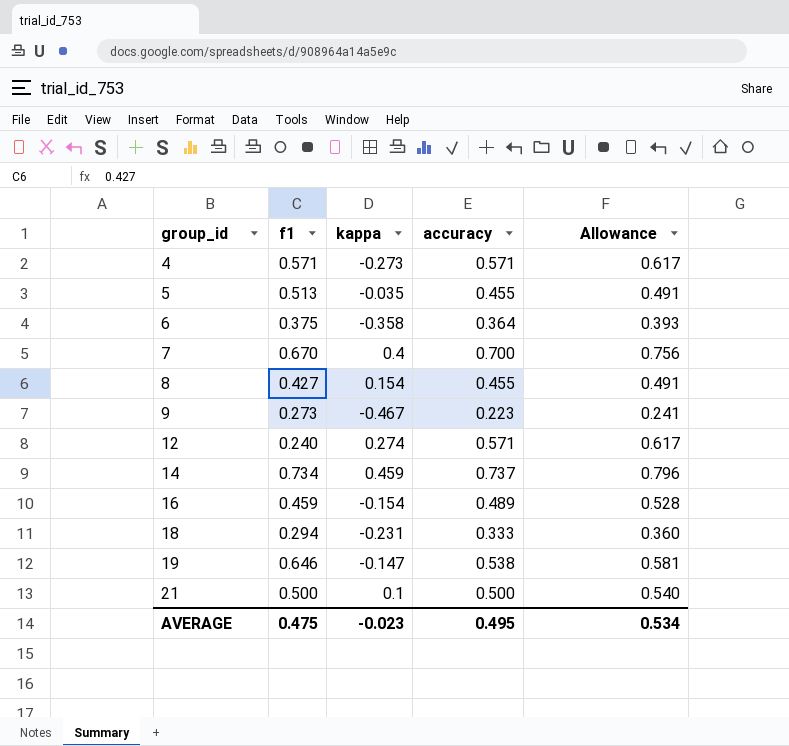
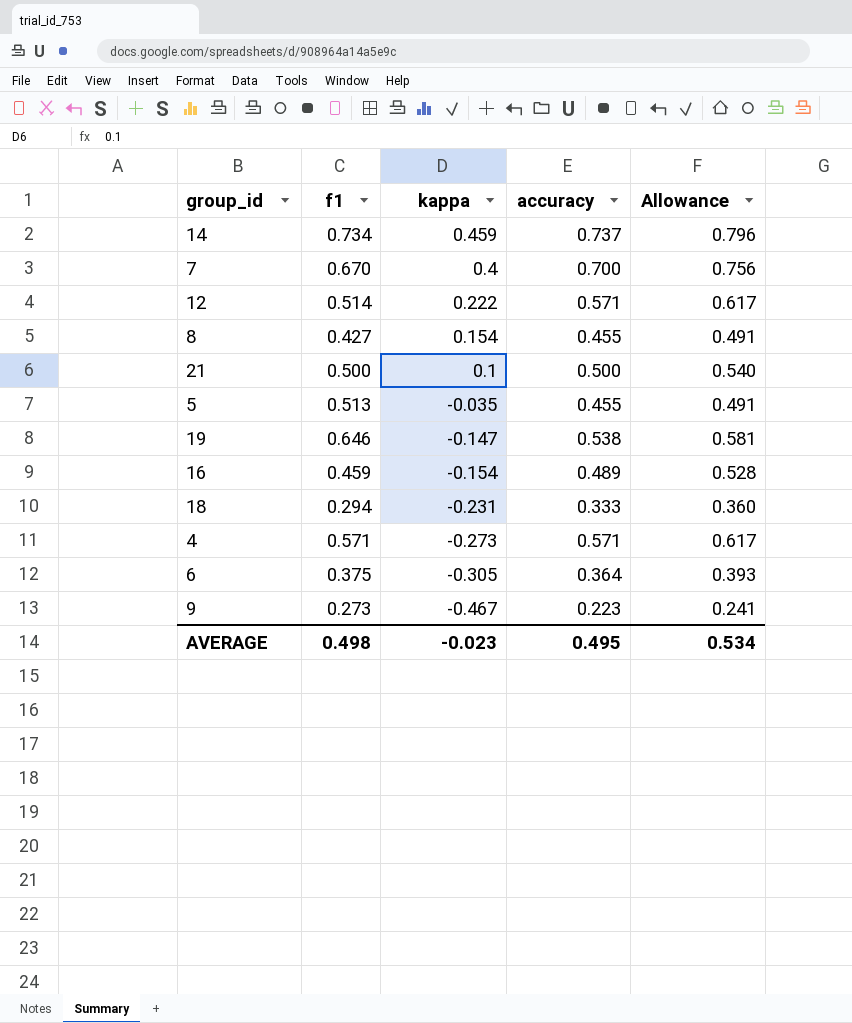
row order: group_id ascending -> kappa descending
12 | f1: 0.240 -> 0.514
12 | kappa: 0.274 -> 0.222
6 | kappa: -0.358 -> -0.305
AVERAGE | f1: 0.475 -> 0.498

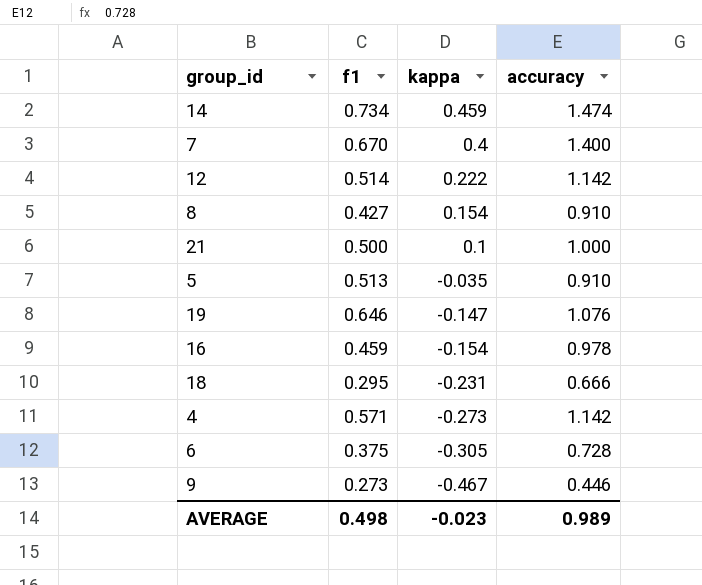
column Allowance | formula: [accuracy] * 1.08 -> none
14 | accuracy: 0.737 -> 1.474
7 | accuracy: 0.700 -> 1.400
12 | accuracy: 0.571 -> 1.142
8 | accuracy: 0.455 -> 0.910
21 | accuracy: 0.500 -> 1.000
5 | accuracy: 0.455 -> 0.910
19 | accuracy: 0.538 -> 1.076
16 | accuracy: 0.489 -> 0.978
18 | f1: 0.294 -> 0.295
18 | accuracy: 0.333 -> 0.666
4 | accuracy: 0.571 -> 1.142
6 | accuracy: 0.364 -> 0.728
9 | accuracy: 0.223 -> 0.446
AVERAGE | accuracy: 0.495 -> 0.989

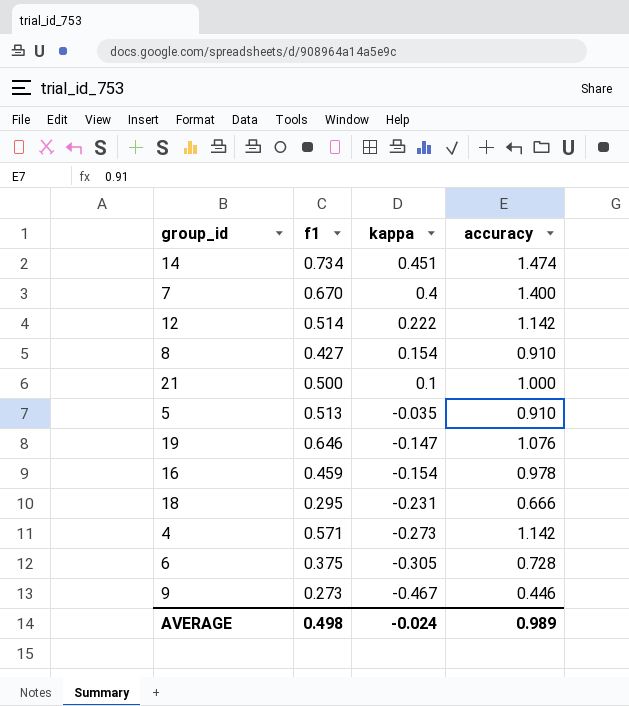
14 | kappa: 0.459 -> 0.451
AVERAGE | kappa: -0.023 -> -0.024

